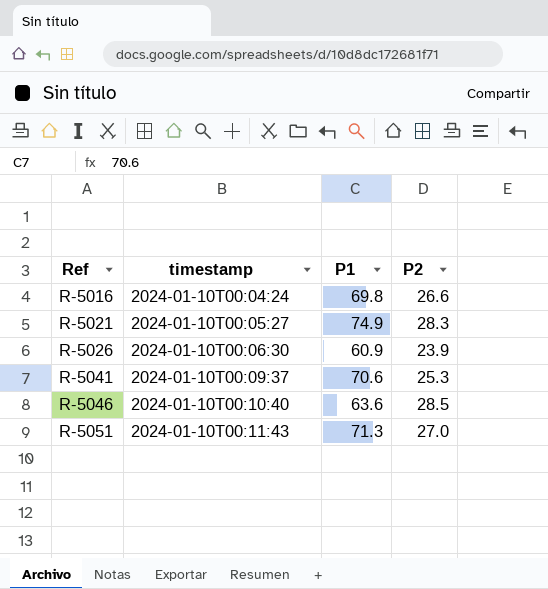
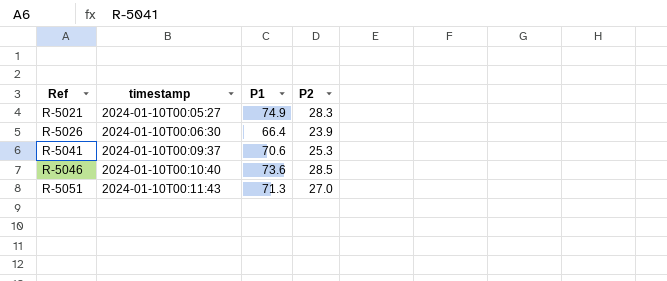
row R-5016: 2024-01-10T00:04:24 | 69.8 | 26.6 -> none
R-5026 | P1: 60.9 -> 66.4
R-5046 | P1: 63.6 -> 73.6

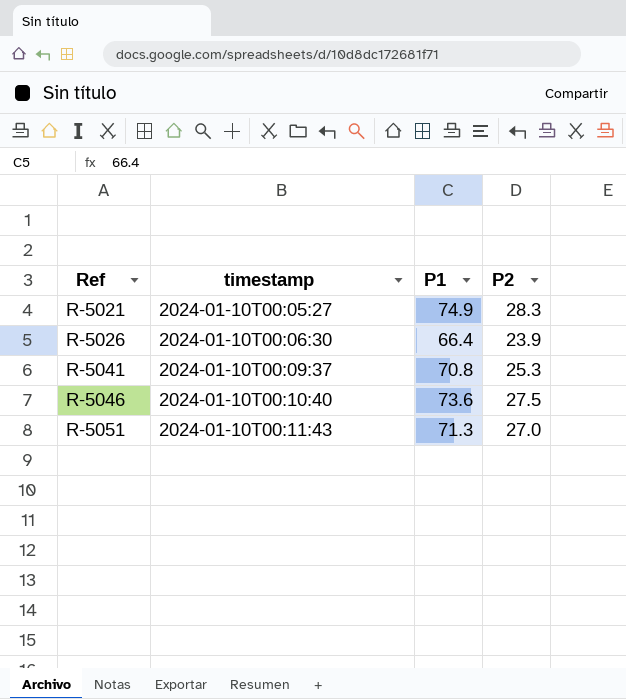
R-5041 | P1: 70.6 -> 70.8
R-5046 | P2: 28.5 -> 27.5

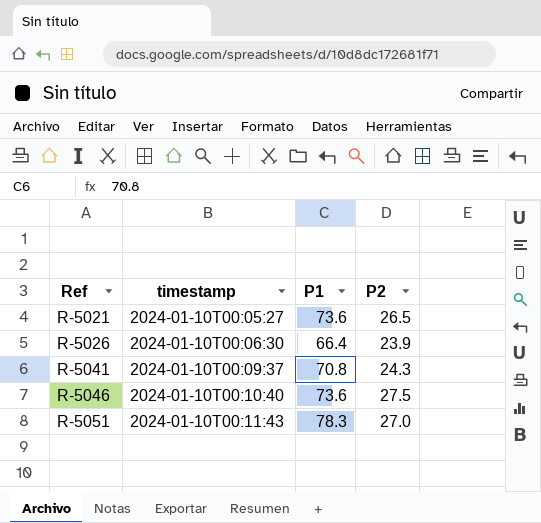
R-5021 | P1: 74.9 -> 73.6
R-5021 | P2: 28.3 -> 26.5
R-5041 | P2: 25.3 -> 24.3
R-5051 | P1: 71.3 -> 78.3

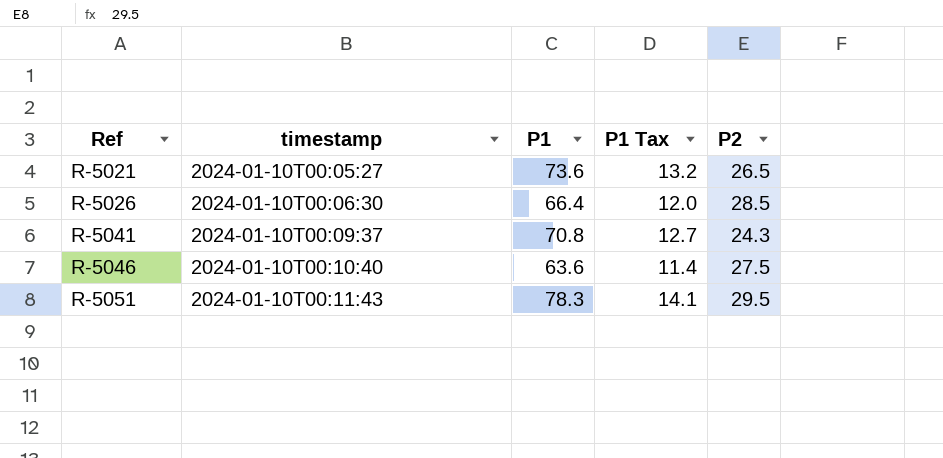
column P1 Tax | formula: none -> [P1] * 0.18
R-5026 | P2: 23.9 -> 28.5
R-5046 | P1: 73.6 -> 63.6
R-5051 | P2: 27.0 -> 29.5

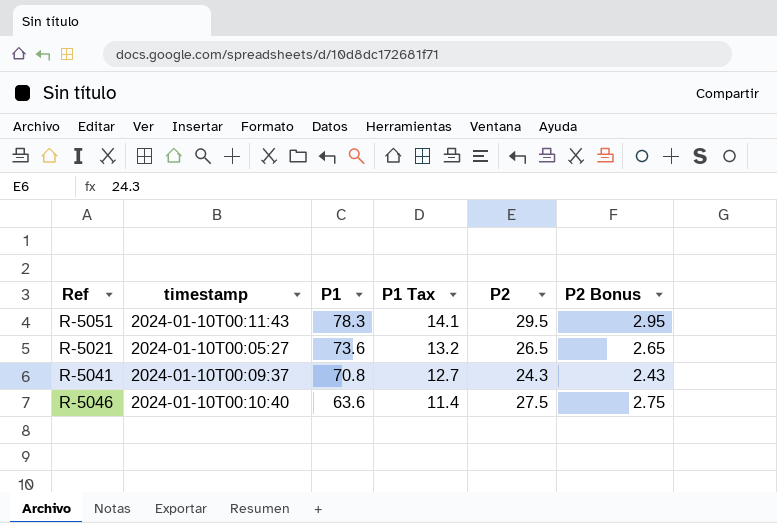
row order: Ref ascending -> P1 descending
column P2 Bonus | formula: none -> [P2] * 0.1
row R-5026: 2024-01-10T00:06:30 | 66.4 | 12.0 | 28.5 -> none

